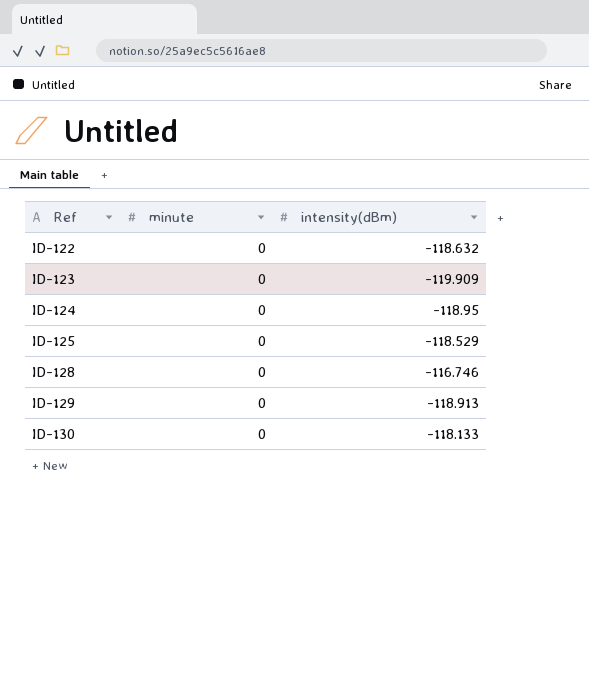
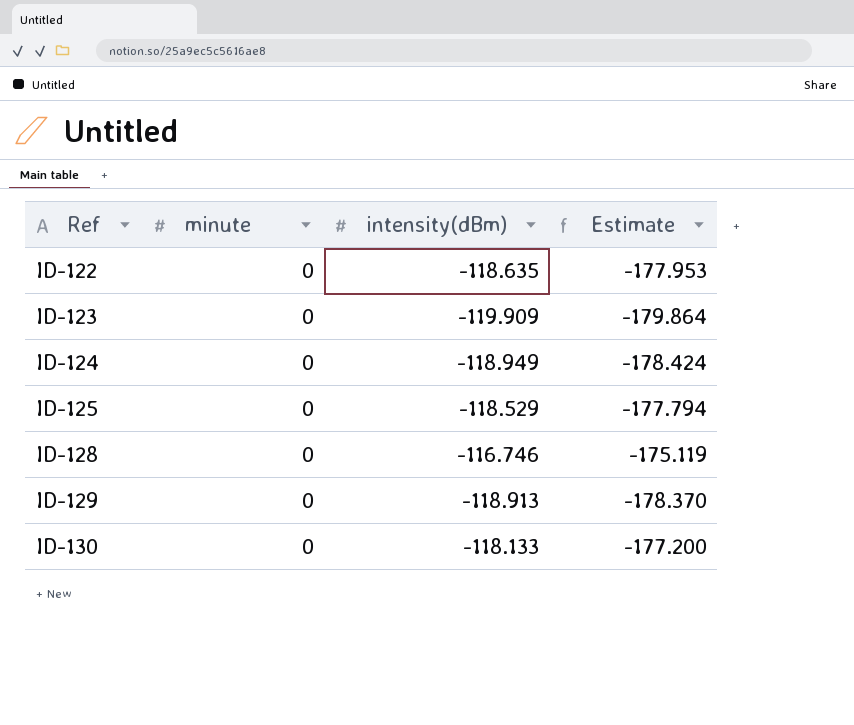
column Estimate | formula: none -> [intensity(dBm)] * 1.5
ID-122 | intensity(dBm): -118.632 -> -118.635
ID-124 | intensity(dBm): -118.95 -> -118.949

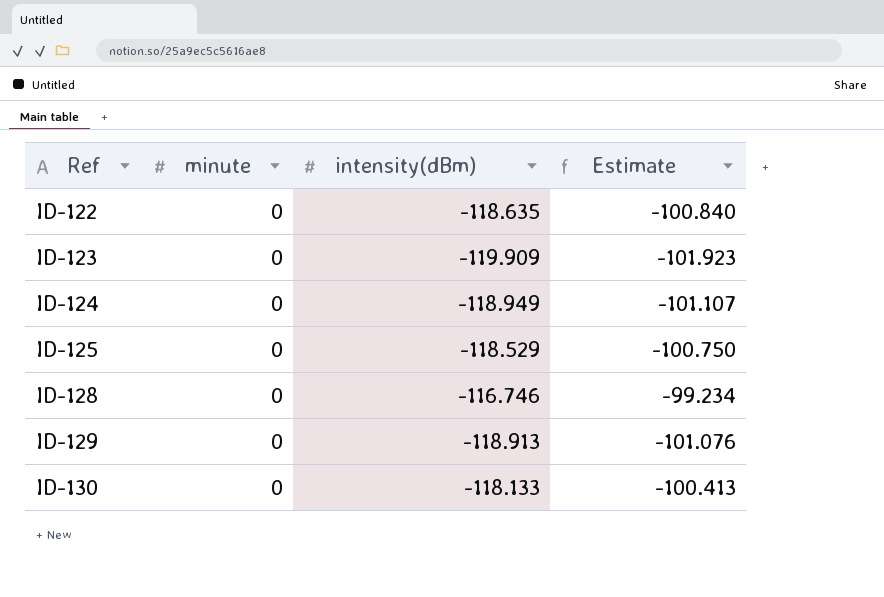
column Estimate | formula: [intensity(dBm)] * 1.5 -> [intensity(dBm)] * 0.85

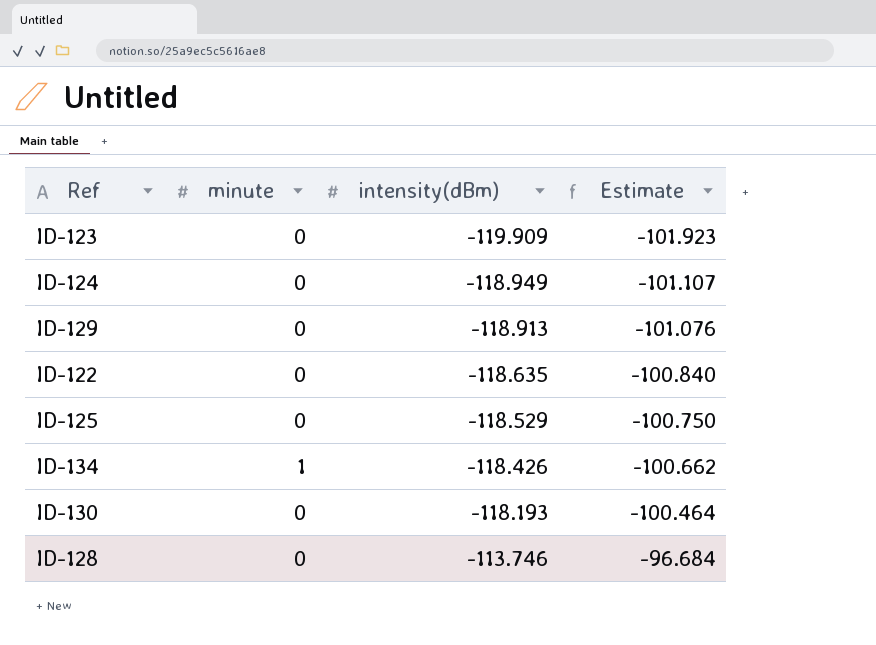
row order: Ref ascending -> intensity(dBm) ascending
row ID-134: none -> 1 | -118.426 | -100.662
ID-130 | intensity(dBm): -118.133 -> -118.193
ID-130 | Estimate: -100.413 -> -100.464
ID-128 | intensity(dBm): -116.746 -> -113.746
ID-128 | Estimate: -99.234 -> -96.684

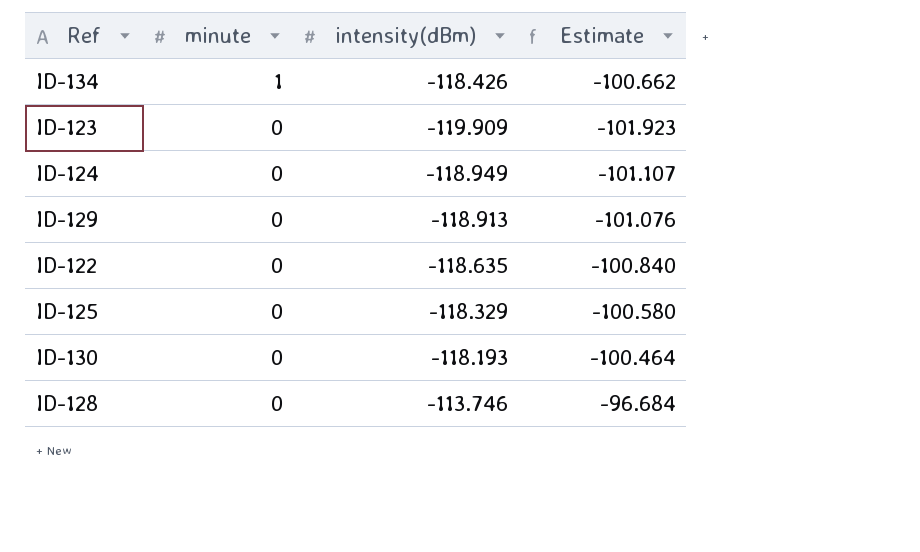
row order: intensity(dBm) ascending -> minute descending
ID-125 | intensity(dBm): -118.529 -> -118.329
ID-125 | Estimate: -100.750 -> -100.580

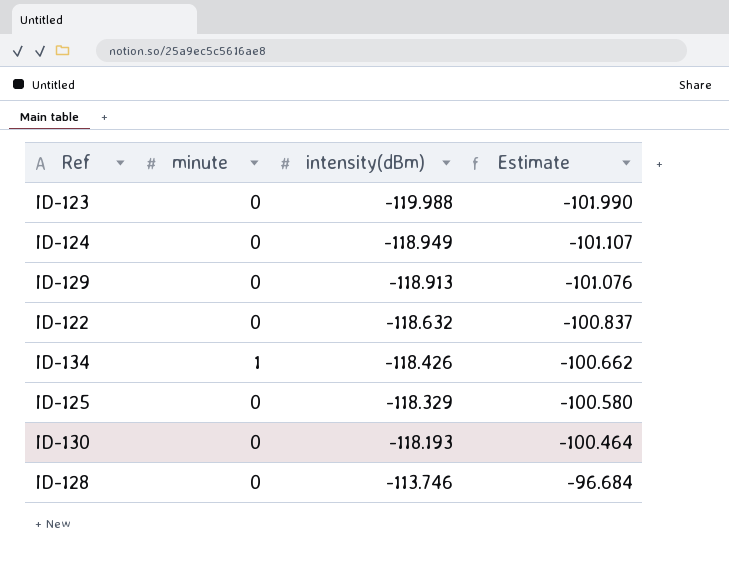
row order: minute descending -> intensity(dBm) ascending
ID-123 | intensity(dBm): -119.909 -> -119.988
ID-123 | Estimate: -101.923 -> -101.990
ID-122 | intensity(dBm): -118.635 -> -118.632
ID-122 | Estimate: -100.840 -> -100.837

